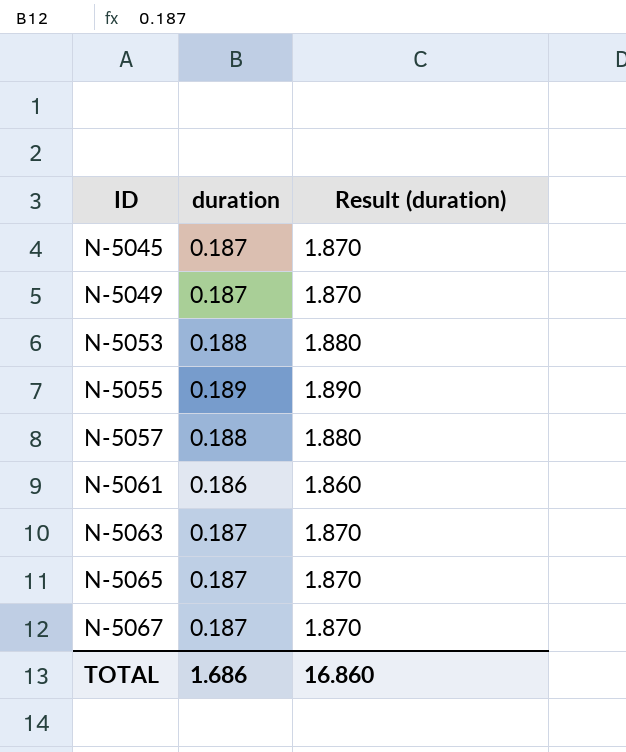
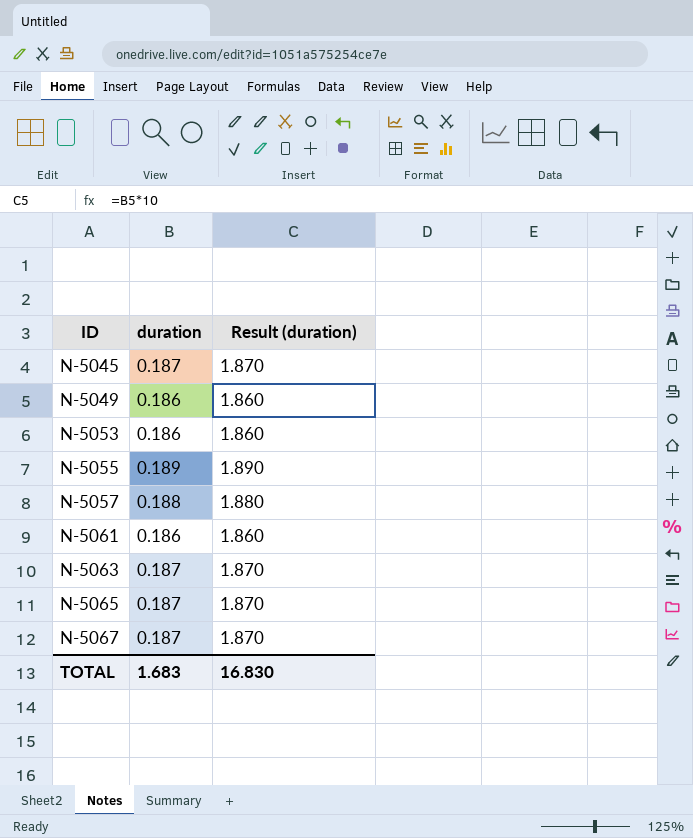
N-5049 | duration: 0.187 -> 0.186
N-5049 | Result (duration): 1.870 -> 1.860
N-5053 | duration: 0.188 -> 0.186
N-5053 | Result (duration): 1.880 -> 1.860
TOTAL | duration: 1.686 -> 1.683
TOTAL | Result (duration): 16.860 -> 16.830

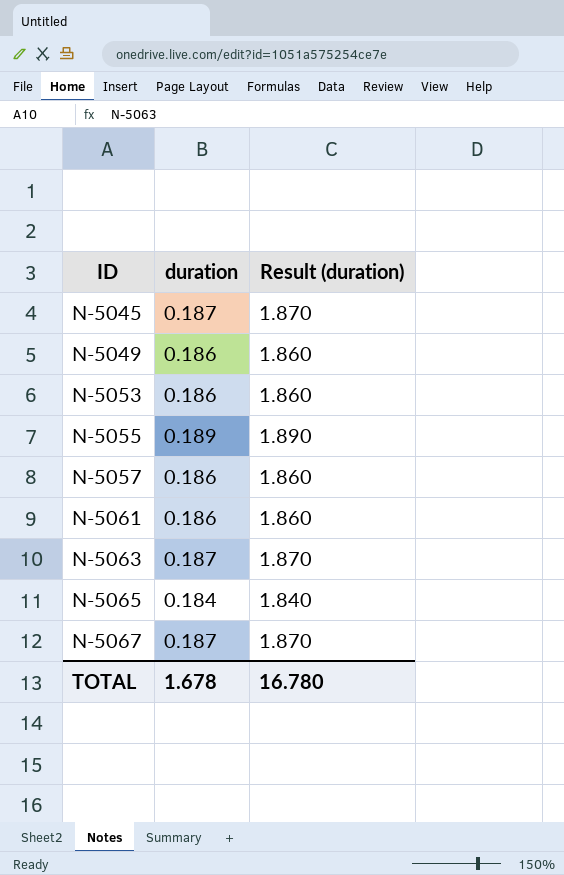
N-5057 | duration: 0.188 -> 0.186
N-5057 | Result (duration): 1.880 -> 1.860
N-5065 | duration: 0.187 -> 0.184
N-5065 | Result (duration): 1.870 -> 1.840
TOTAL | duration: 1.683 -> 1.678
TOTAL | Result (duration): 16.830 -> 16.780

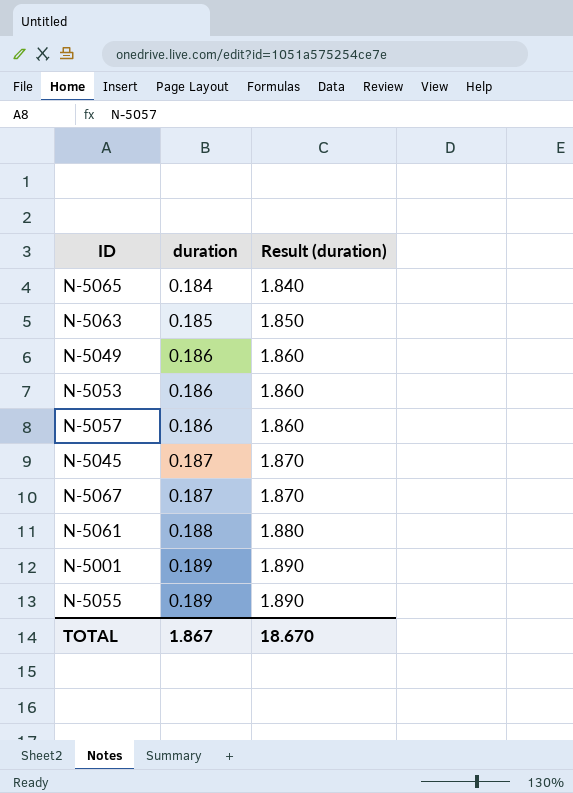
row order: ID ascending -> duration ascending
N-5063 | duration: 0.187 -> 0.185
N-5063 | Result (duration): 1.870 -> 1.850
N-5061 | duration: 0.186 -> 0.188
N-5061 | Result (duration): 1.860 -> 1.880
row N-5001: none -> 0.189 | 1.890
TOTAL | duration: 1.678 -> 1.867
TOTAL | Result (duration): 16.780 -> 18.670

